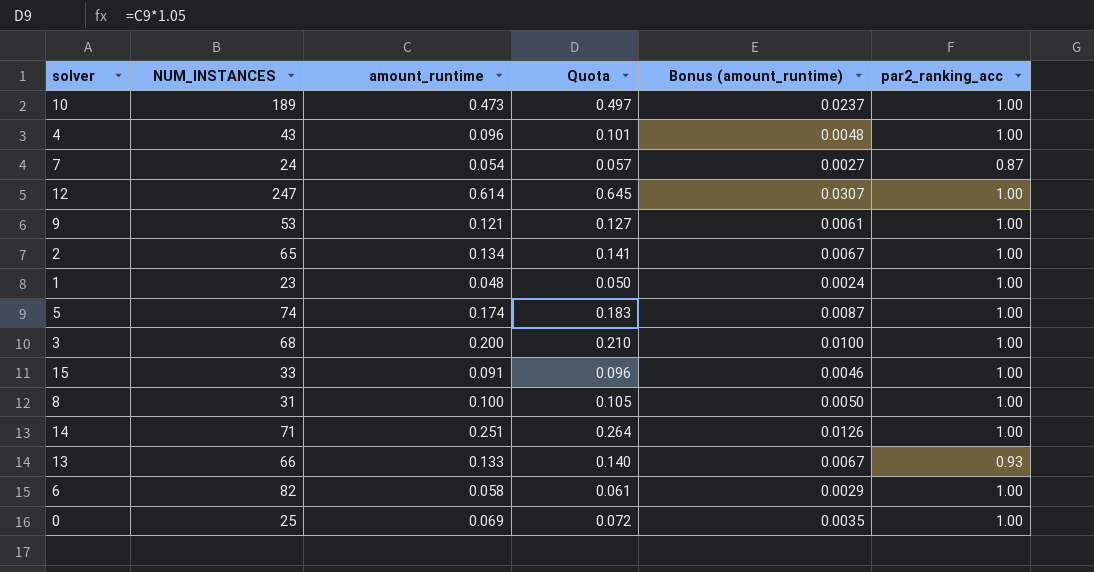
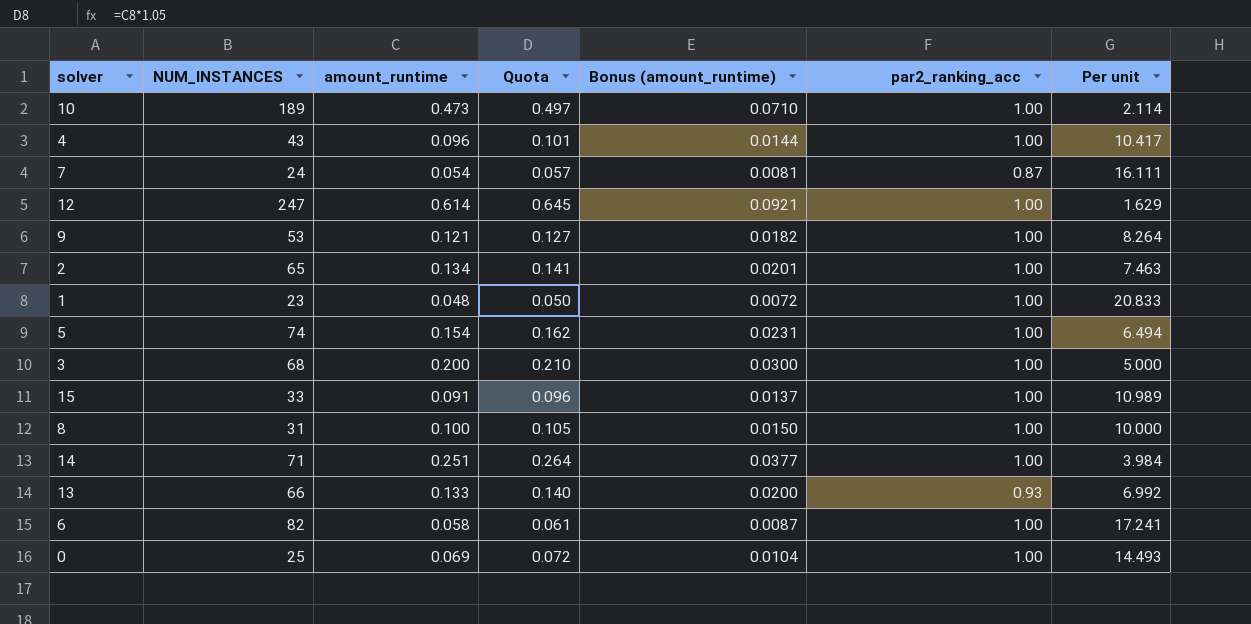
column Bonus (amount_runtime) | formula: [amount_runtime] * 0.05 -> [amount_runtime] * 0.15
column Per unit | formula: none -> [par2_ranking_acc] / [amount_runtime]
5 | amount_runtime: 0.174 -> 0.154
5 | Quota: 0.183 -> 0.162

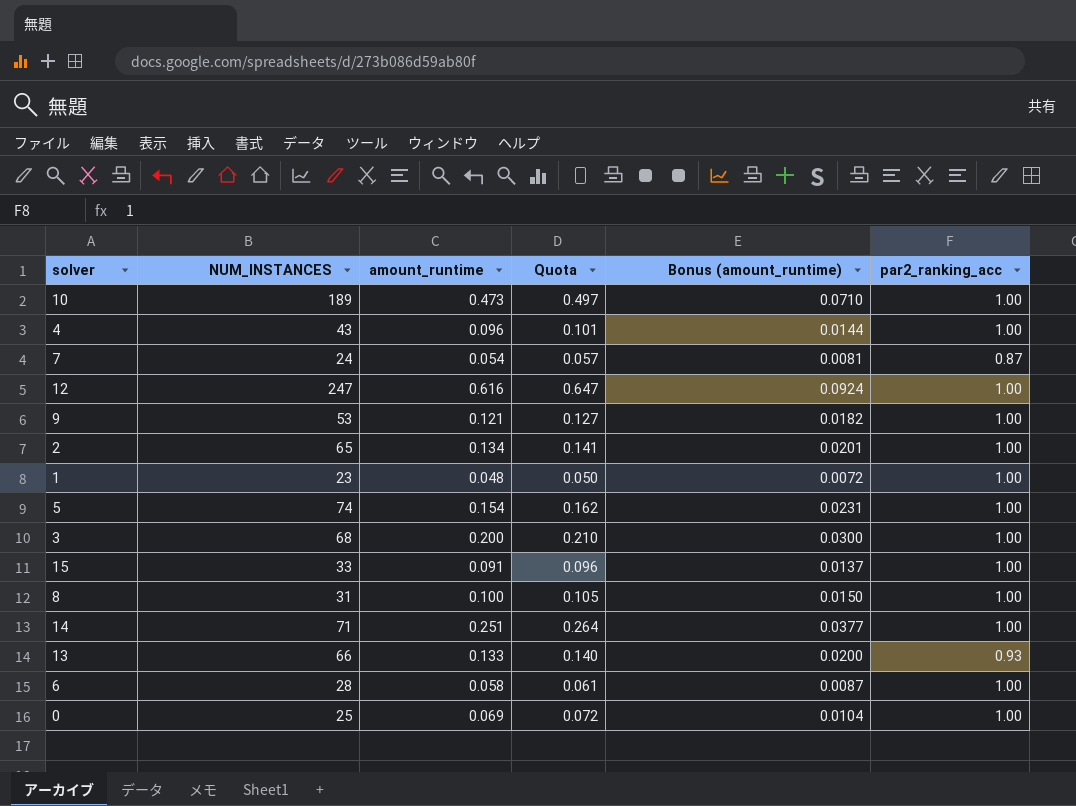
column Per unit | formula: [par2_ranking_acc] / [amount_runtime] -> none
12 | amount_runtime: 0.614 -> 0.616
12 | Quota: 0.645 -> 0.647
12 | Bonus (amount_runtime): 0.0921 -> 0.0924
6 | NUM_INSTANCES: 82 -> 28

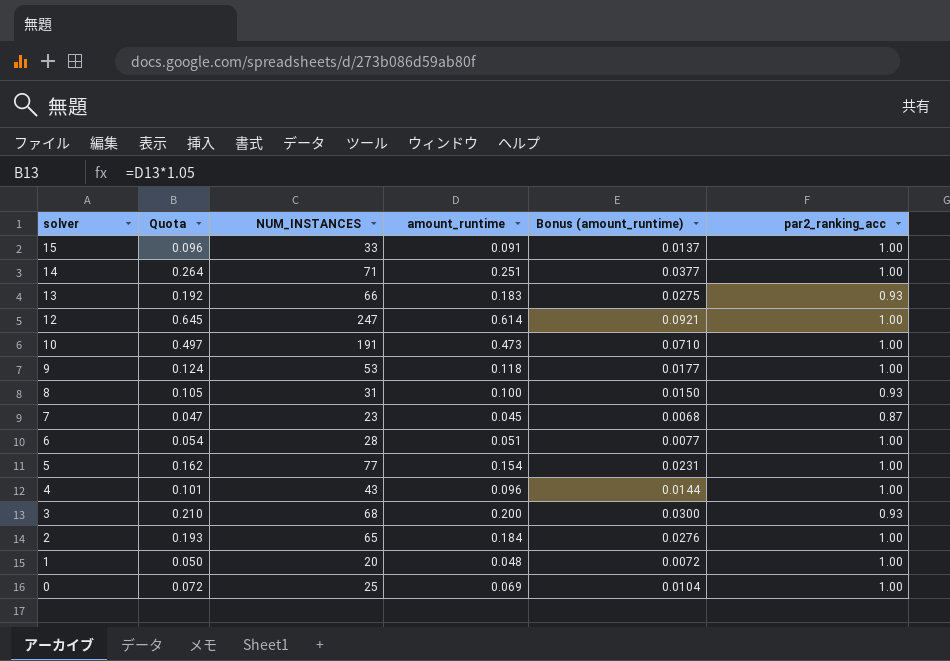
row order: none -> solver descending
column Quota | position: 4 -> 2
13 | Quota: 0.140 -> 0.192
13 | amount_runtime: 0.133 -> 0.183
13 | Bonus (amount_runtime): 0.0200 -> 0.0275
12 | Quota: 0.647 -> 0.645
12 | amount_runtime: 0.616 -> 0.614
12 | Bonus (amount_runtime): 0.0924 -> 0.0921
10 | NUM_INSTANCES: 189 -> 191
9 | Quota: 0.127 -> 0.124
9 | amount_runtime: 0.121 -> 0.118
9 | Bonus (amount_runtime): 0.0182 -> 0.0177
8 | par2_ranking_acc: 1.00 -> 0.93
7 | Quota: 0.057 -> 0.047
7 | NUM_INSTANCES: 24 -> 23
7 | amount_runtime: 0.054 -> 0.045
7 | Bonus (amount_runtime): 0.0081 -> 0.0068
6 | Quota: 0.061 -> 0.054
6 | amount_runtime: 0.058 -> 0.051
6 | Bonus (amount_runtime): 0.0087 -> 0.0077
5 | NUM_INSTANCES: 74 -> 77
3 | par2_ranking_acc: 1.00 -> 0.93
2 | Quota: 0.141 -> 0.193
2 | amount_runtime: 0.134 -> 0.184
2 | Bonus (amount_runtime): 0.0201 -> 0.0276
1 | NUM_INSTANCES: 23 -> 20

